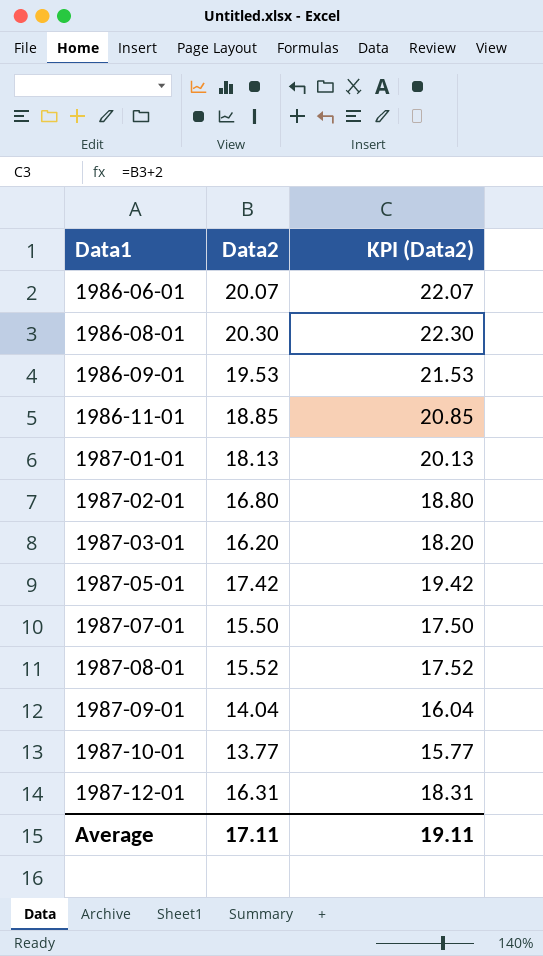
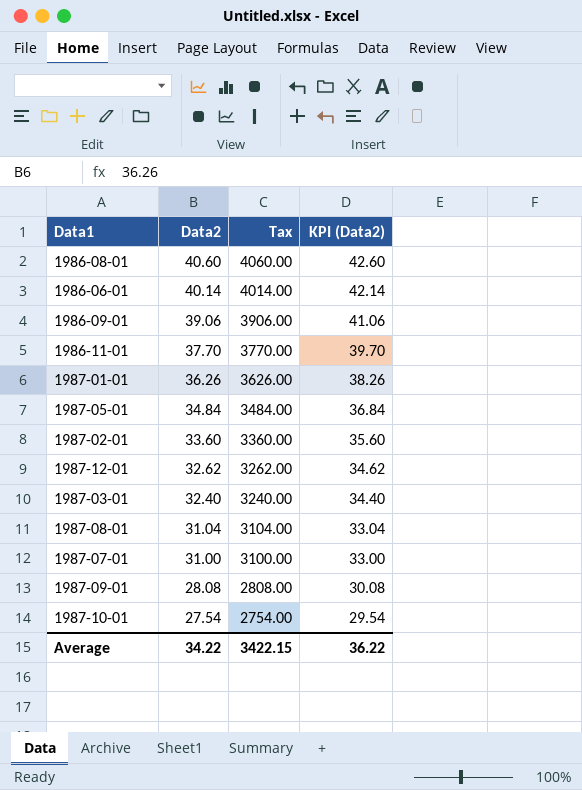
row order: Data1 ascending -> Data2 descending
column Tax | formula: none -> [Data2] * 100
1986-08-01 | Data2: 20.30 -> 40.60
1986-08-01 | KPI (Data2): 22.30 -> 42.60
1986-06-01 | Data2: 20.07 -> 40.14
1986-06-01 | KPI (Data2): 22.07 -> 42.14
1986-09-01 | Data2: 19.53 -> 39.06
1986-09-01 | KPI (Data2): 21.53 -> 41.06
1986-11-01 | Data2: 18.85 -> 37.70
1986-11-01 | KPI (Data2): 20.85 -> 39.70
1987-01-01 | Data2: 18.13 -> 36.26
1987-01-01 | KPI (Data2): 20.13 -> 38.26
1987-05-01 | Data2: 17.42 -> 34.84
1987-05-01 | KPI (Data2): 19.42 -> 36.84
1987-02-01 | Data2: 16.80 -> 33.60
1987-02-01 | KPI (Data2): 18.80 -> 35.60
1987-12-01 | Data2: 16.31 -> 32.62
1987-12-01 | KPI (Data2): 18.31 -> 34.62
1987-03-01 | Data2: 16.20 -> 32.40
1987-03-01 | KPI (Data2): 18.20 -> 34.40
1987-08-01 | Data2: 15.52 -> 31.04
1987-08-01 | KPI (Data2): 17.52 -> 33.04
1987-07-01 | Data2: 15.50 -> 31.00
1987-07-01 | KPI (Data2): 17.50 -> 33.00
1987-09-01 | Data2: 14.04 -> 28.08
1987-09-01 | KPI (Data2): 16.04 -> 30.08
1987-10-01 | Data2: 13.77 -> 27.54
1987-10-01 | KPI (Data2): 15.77 -> 29.54
Average | Data2: 17.11 -> 34.22
Average | KPI (Data2): 19.11 -> 36.22

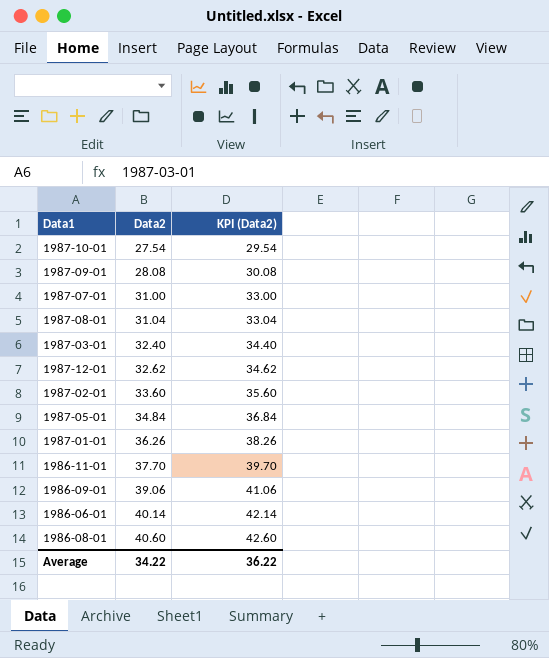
row order: Data2 descending -> Data2 ascending
column Tax | formula: [Data2] * 100 -> none

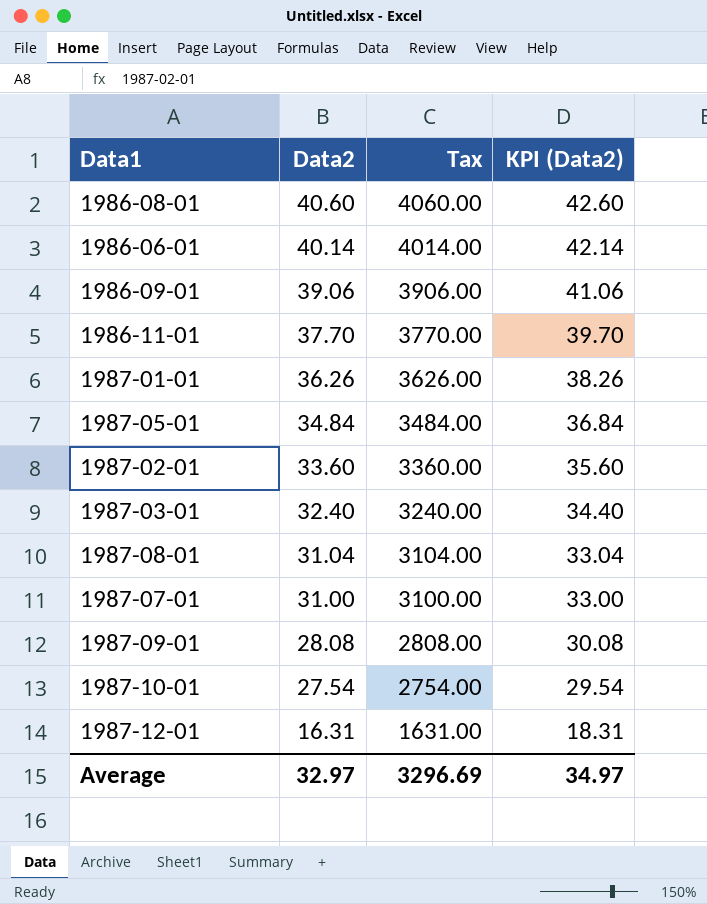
row order: Data2 ascending -> Data2 descending
column Tax | formula: none -> [Data2] * 100
1987-12-01 | Data2: 32.62 -> 16.31
1987-12-01 | KPI (Data2): 34.62 -> 18.31
Average | Data2: 34.22 -> 32.97
Average | KPI (Data2): 36.22 -> 34.97

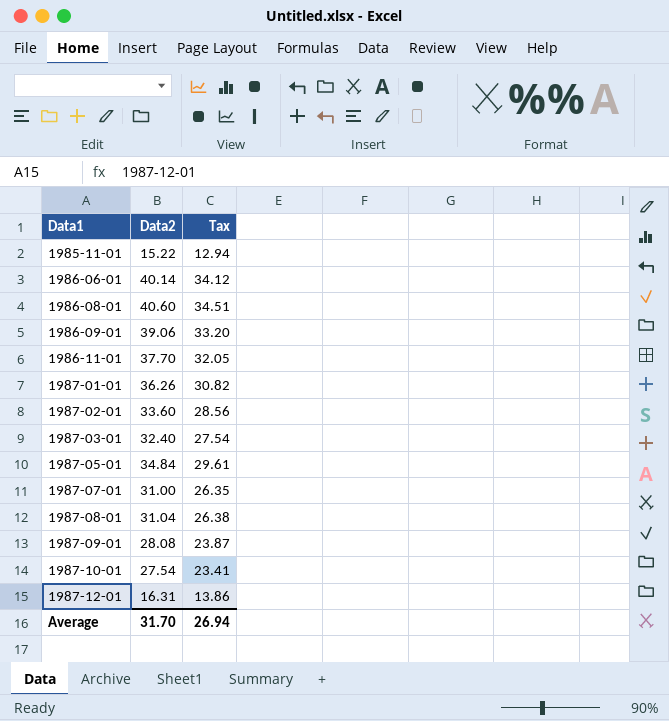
row order: Data2 descending -> Data1 ascending
column KPI (Data2) | formula: [Data2] + 2 -> none
column Tax | formula: [Data2] * 100 -> [Data2] * 0.85
row 1985-11-01: none -> 15.22 | 12.94
Average | Data2: 32.97 -> 31.70
Average | Tax: 3296.69 -> 26.94

